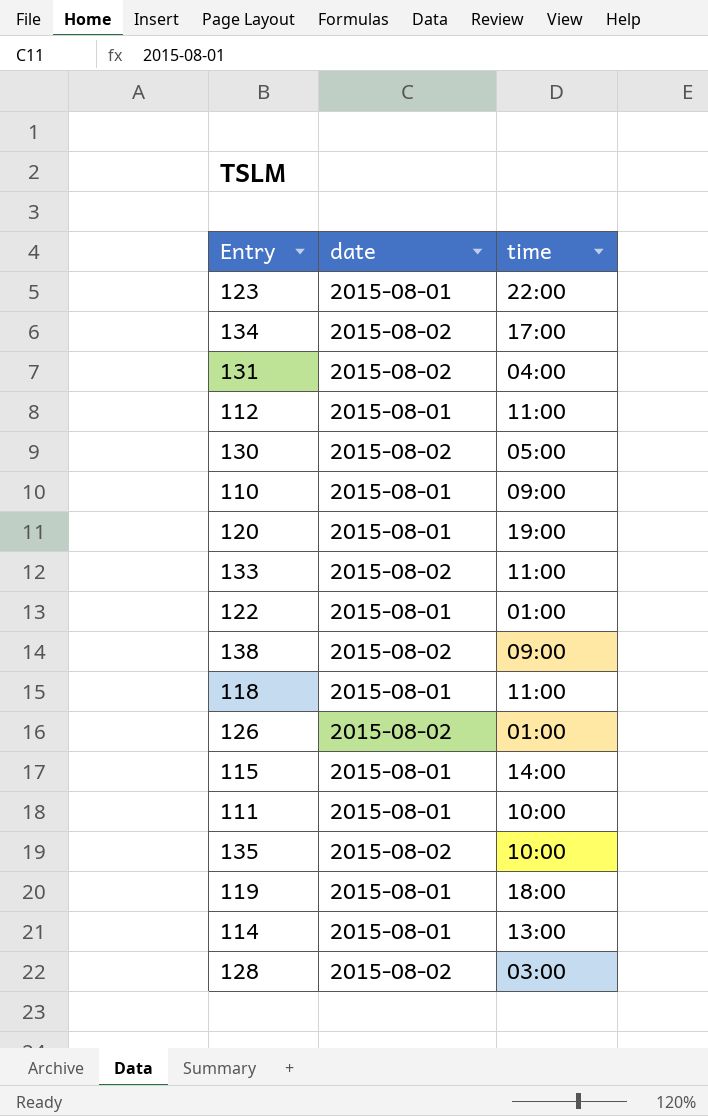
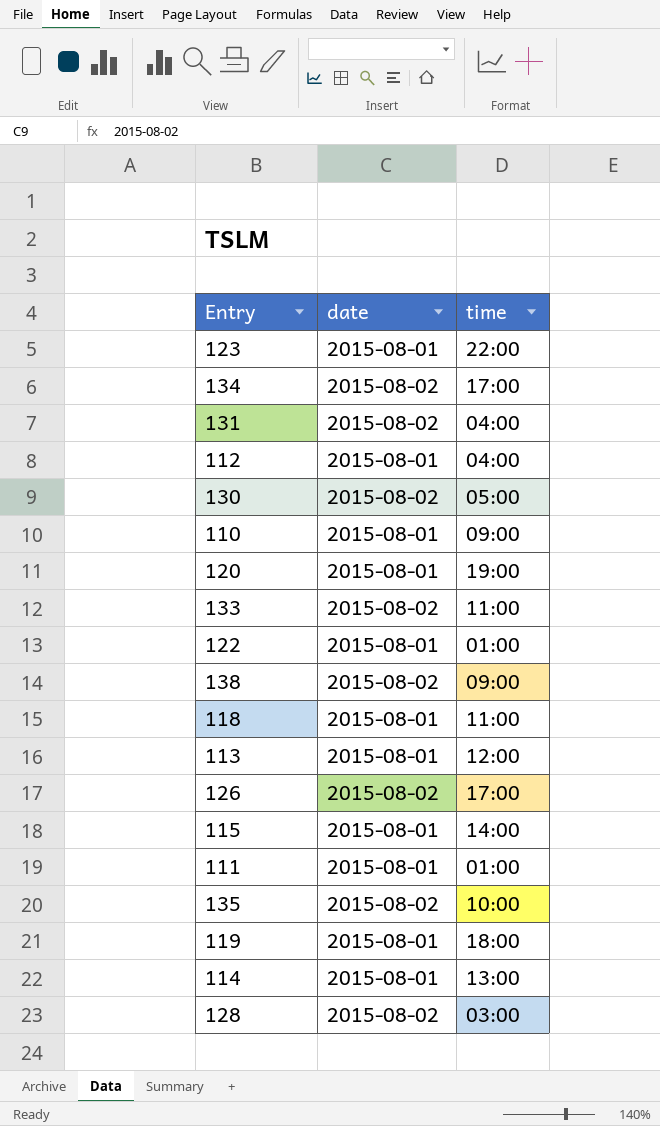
112 | time: 11:00 -> 04:00
row 113: none -> 2015-08-01 | 12:00
126 | time: 01:00 -> 17:00
111 | time: 10:00 -> 01:00

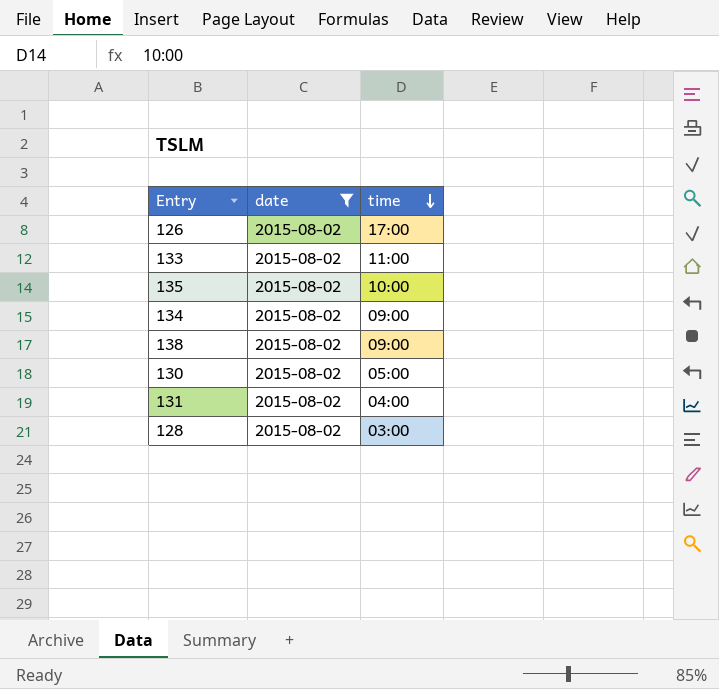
filter: none -> date = 2015-08-02
row order: none -> time descending
134 | time: 17:00 -> 09:00

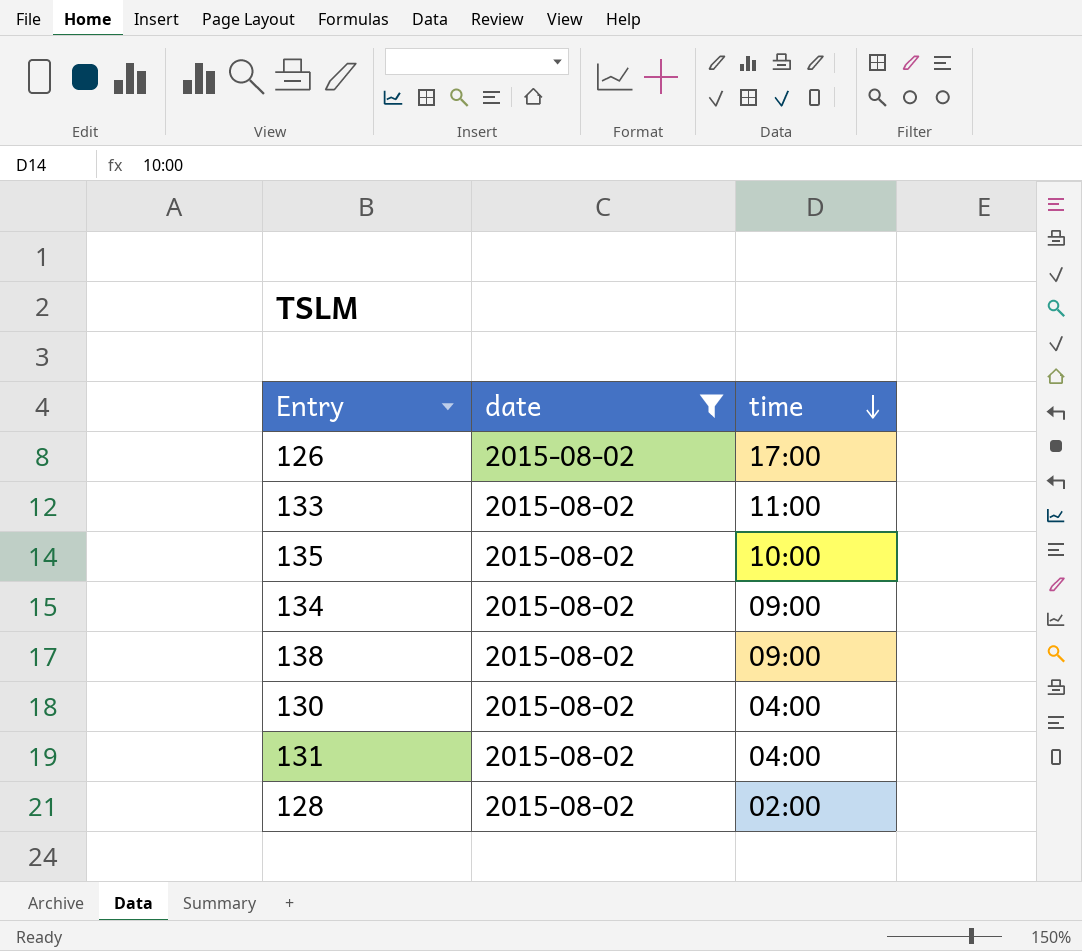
130 | time: 05:00 -> 04:00
128 | time: 03:00 -> 02:00

